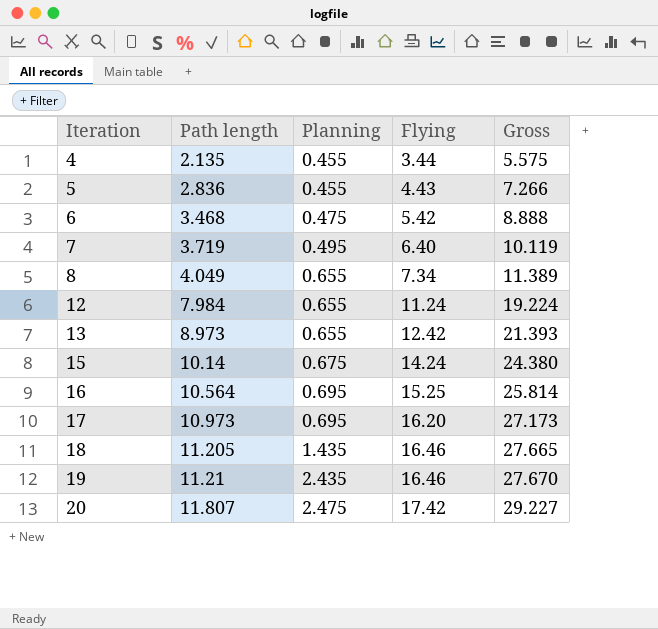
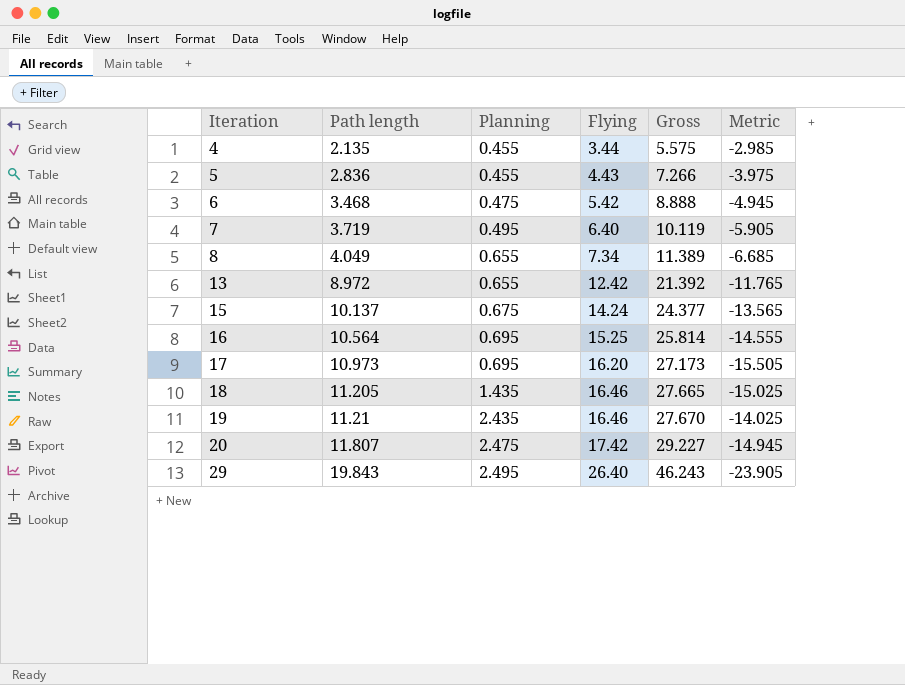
column Metric | formula: none -> [Planning] - [Flying]
row 12: 7.984 | 0.655 | 11.24 | 19.224 -> none
13 | Path length: 8.973 -> 8.972
13 | Gross: 21.393 -> 21.392
15 | Path length: 10.14 -> 10.137
15 | Gross: 24.380 -> 24.377
row 29: none -> 19.843 | 2.495 | 26.40 | 46.243 | -23.905

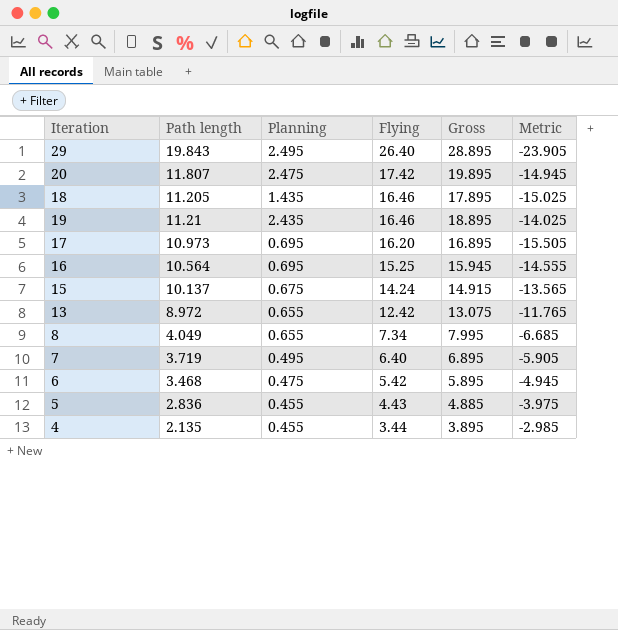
row order: Iteration ascending -> Flying descending
column Gross | formula: [Path length] + [Flying] -> [Planning] + [Flying]

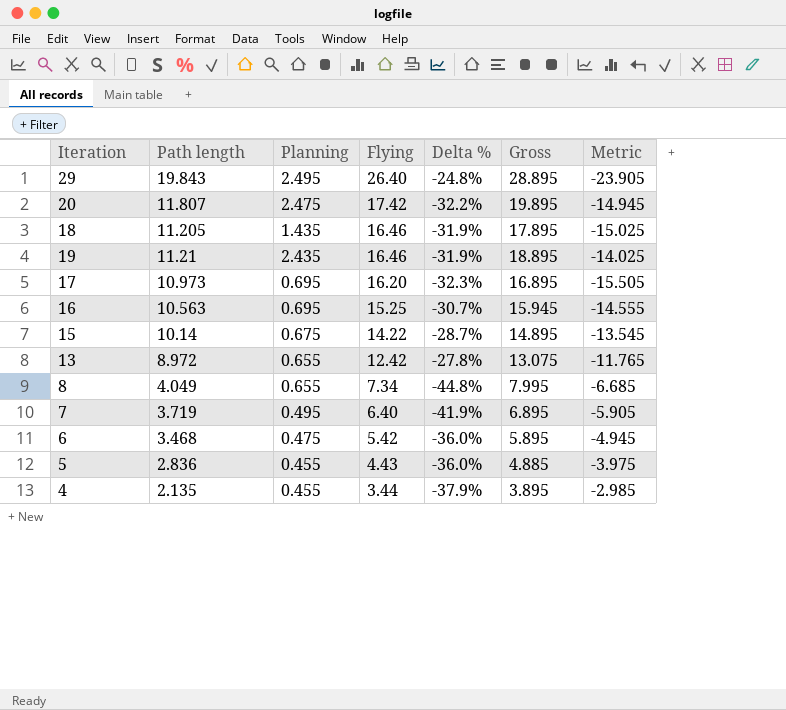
column Delta % | formula: none -> ([Path length] - [Flying]) / [Flying]
16 | Path length: 10.564 -> 10.563
15 | Path length: 10.137 -> 10.14
15 | Flying: 14.24 -> 14.22
15 | Gross: 14.915 -> 14.895
15 | Metric: -13.565 -> -13.545

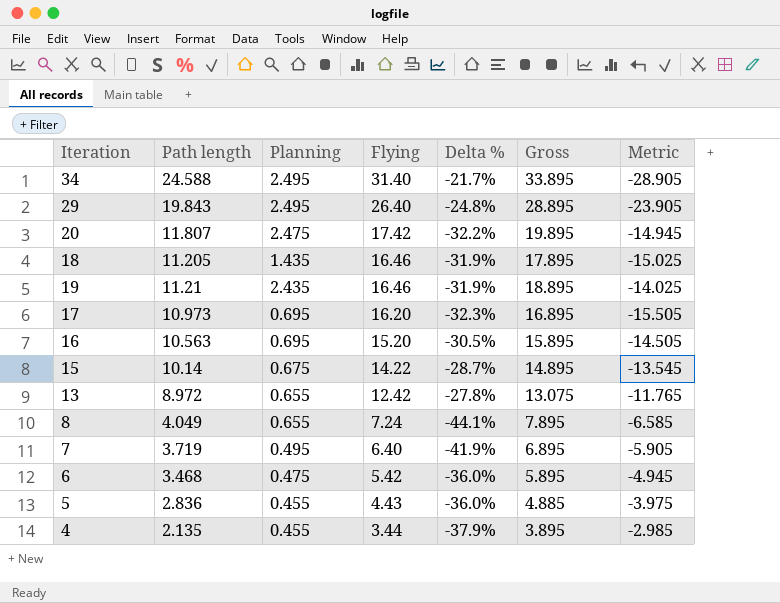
row 34: none -> 24.588 | 2.495 | 31.40 | -21.7% | 33.895 | -28.905
16 | Flying: 15.25 -> 15.20
16 | Delta %: -30.7% -> -30.5%
16 | Gross: 15.945 -> 15.895
16 | Metric: -14.555 -> -14.505
8 | Flying: 7.34 -> 7.24
8 | Delta %: -44.8% -> -44.1%
8 | Gross: 7.995 -> 7.895
8 | Metric: -6.685 -> -6.585

